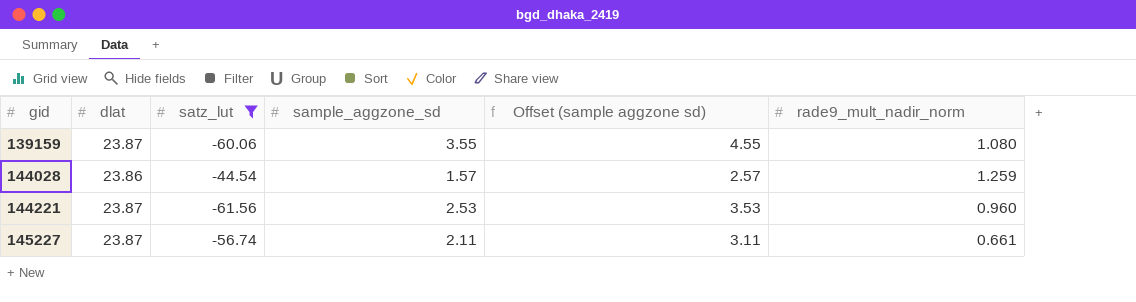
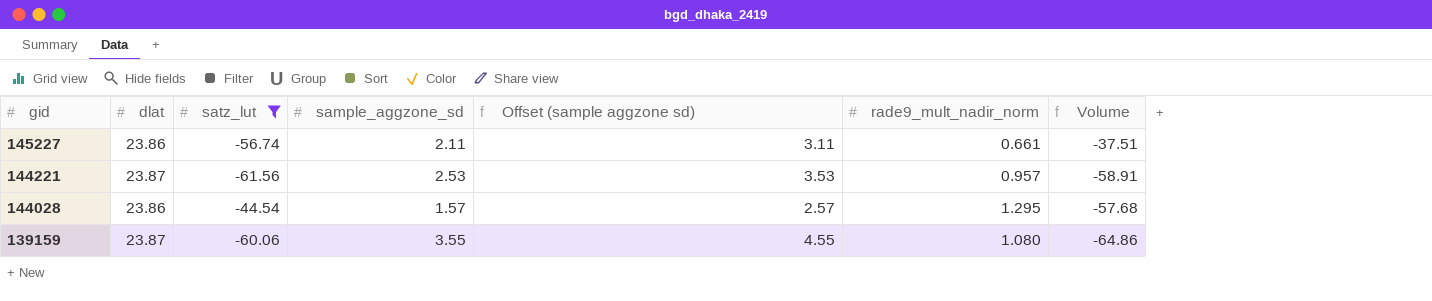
row order: gid ascending -> gid descending
column Volume | formula: none -> [satz_lut] * [rade9_mult_nadir_norm]
145227 | dlat: 23.87 -> 23.86
144221 | rade9_mult_nadir_norm: 0.960 -> 0.957
144028 | rade9_mult_nadir_norm: 1.259 -> 1.295

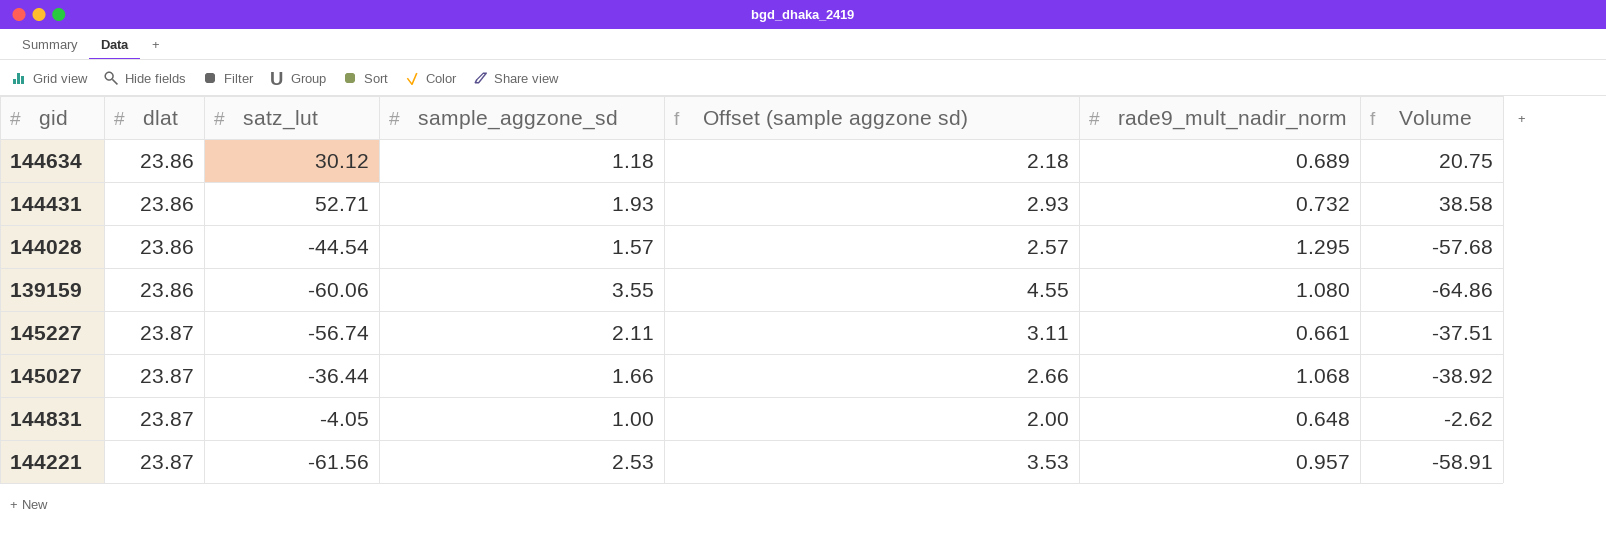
filter: satz_lut <= -44.54 -> none
row order: gid descending -> dlat ascending
139159 | dlat: 23.87 -> 23.86
145227 | dlat: 23.86 -> 23.87

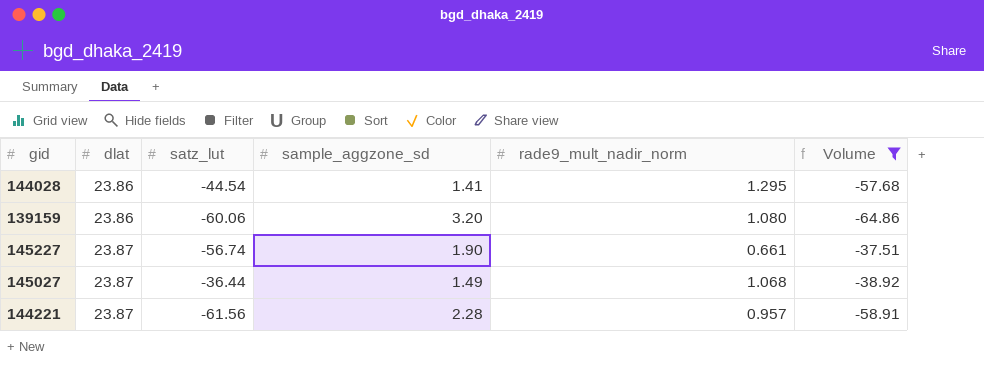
filter: none -> Volume <= -37.51
column Offset (sample aggzone sd) | formula: [sample_aggzone_sd] + 1 -> none
144028 | sample_aggzone_sd: 1.57 -> 1.41
139159 | sample_aggzone_sd: 3.55 -> 3.20
145227 | sample_aggzone_sd: 2.11 -> 1.90
145027 | sample_aggzone_sd: 1.66 -> 1.49
144221 | sample_aggzone_sd: 2.53 -> 2.28

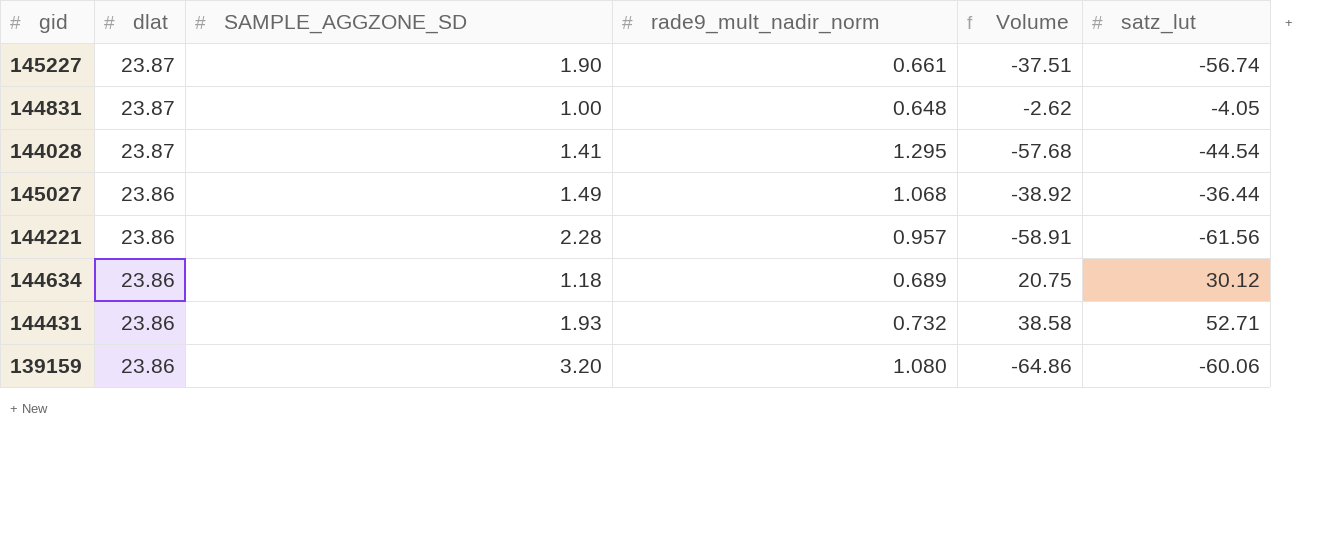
filter: Volume <= -37.51 -> none
row order: dlat ascending -> dlat descending
column name: sample_aggzone_sd -> SAMPLE_AGGZONE_SD
column satz_lut | position: 3 -> 6
144028 | dlat: 23.86 -> 23.87
145027 | dlat: 23.87 -> 23.86
144221 | dlat: 23.87 -> 23.86

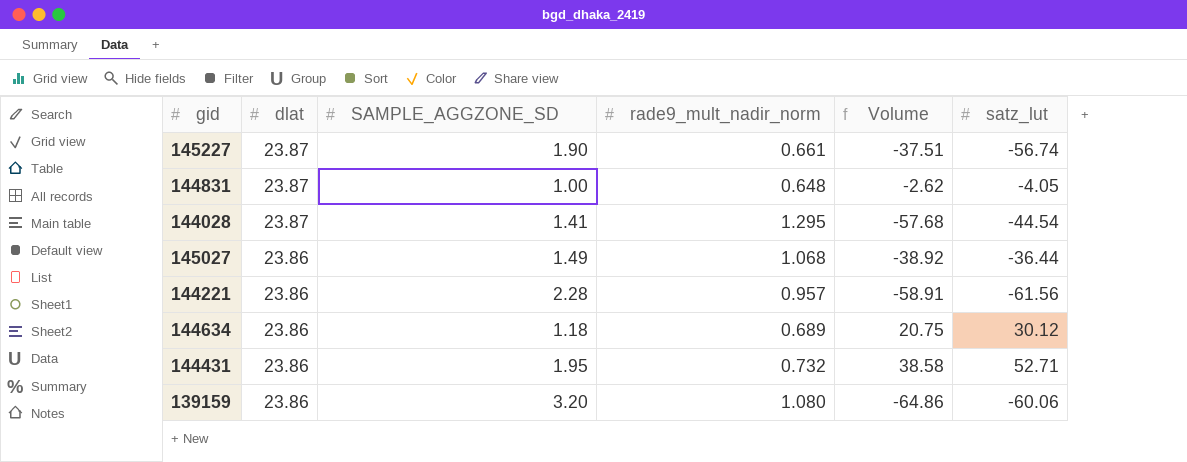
144431 | SAMPLE_AGGZONE_SD: 1.93 -> 1.95

